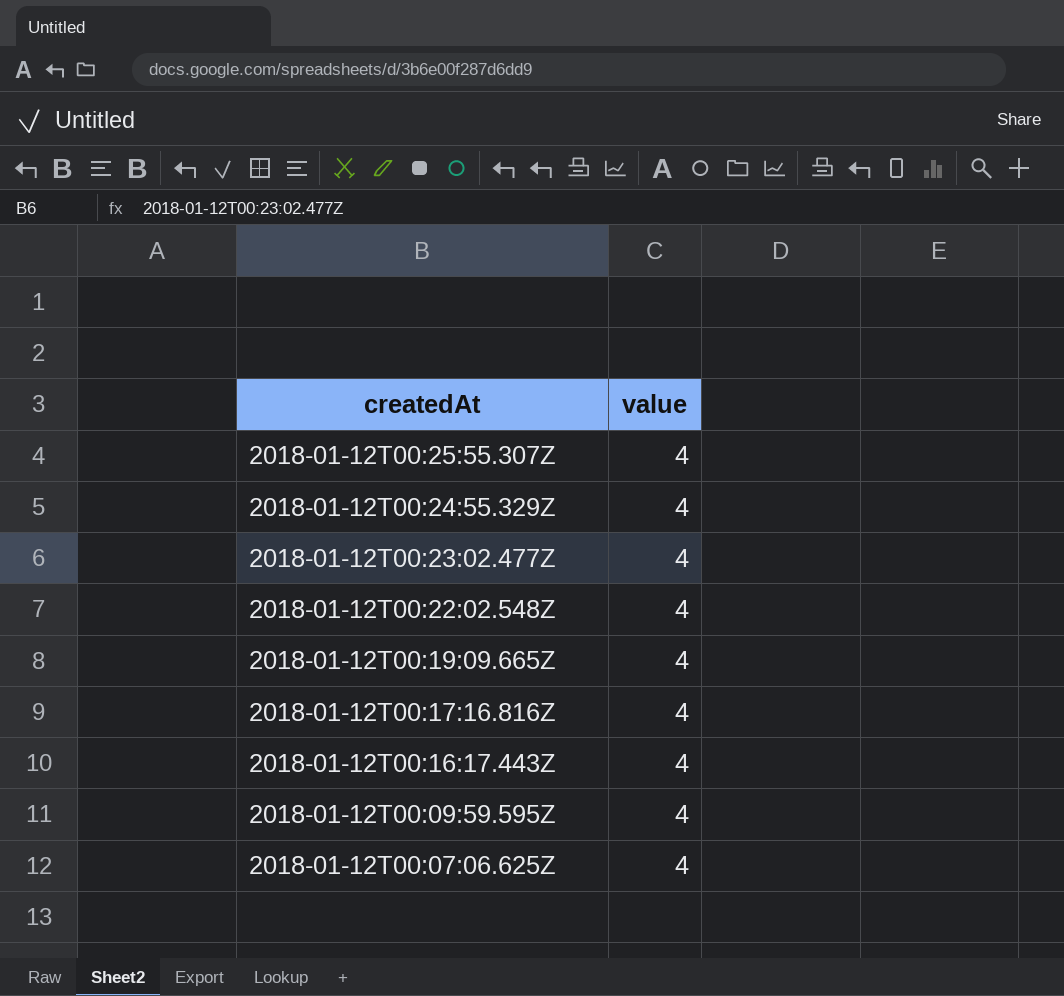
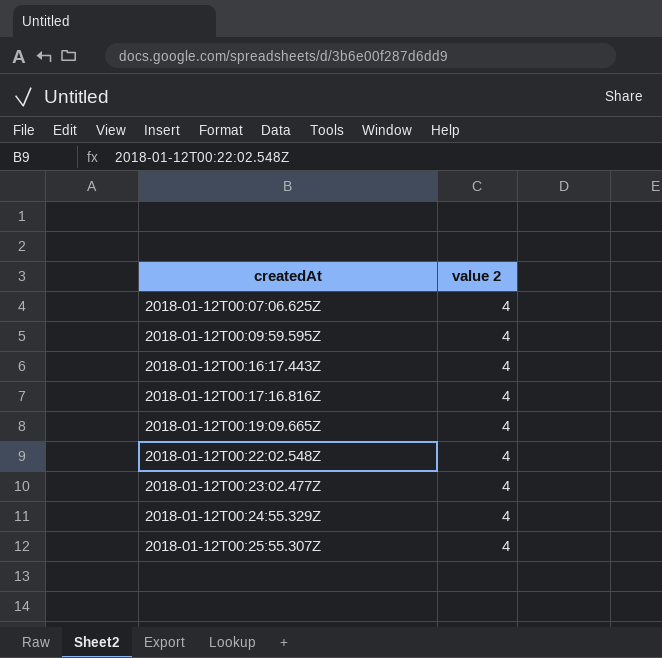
row order: createdAt descending -> createdAt ascending
column name: value -> value 2

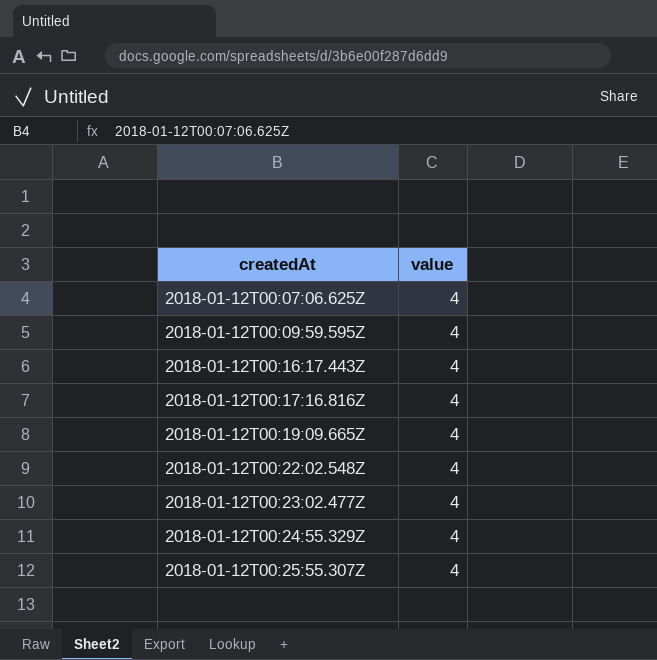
column name: value 2 -> value

